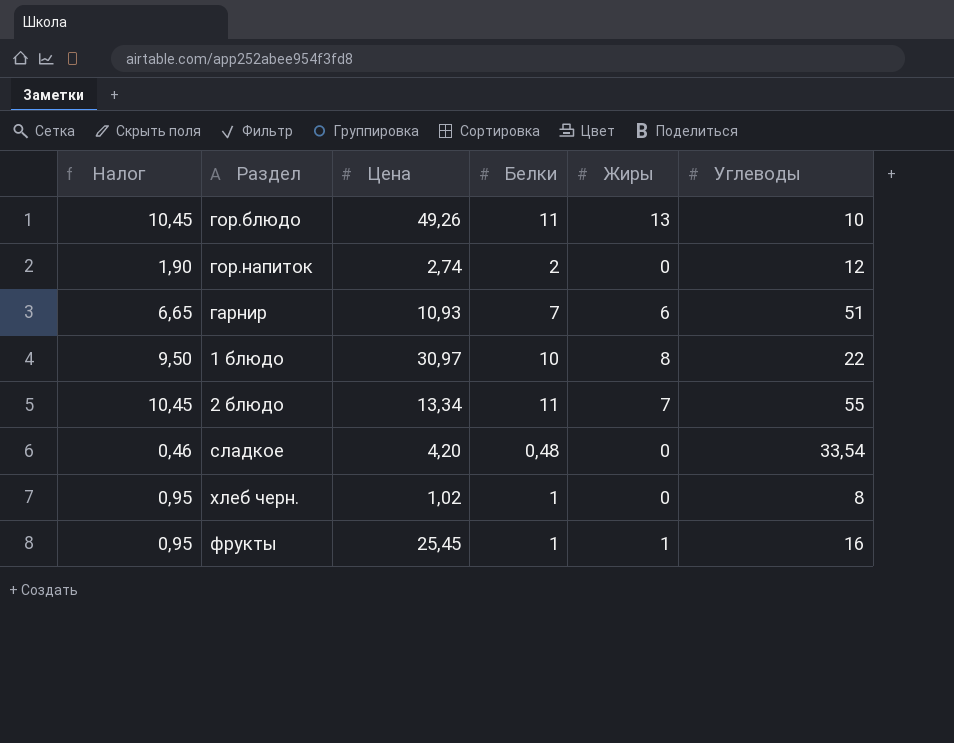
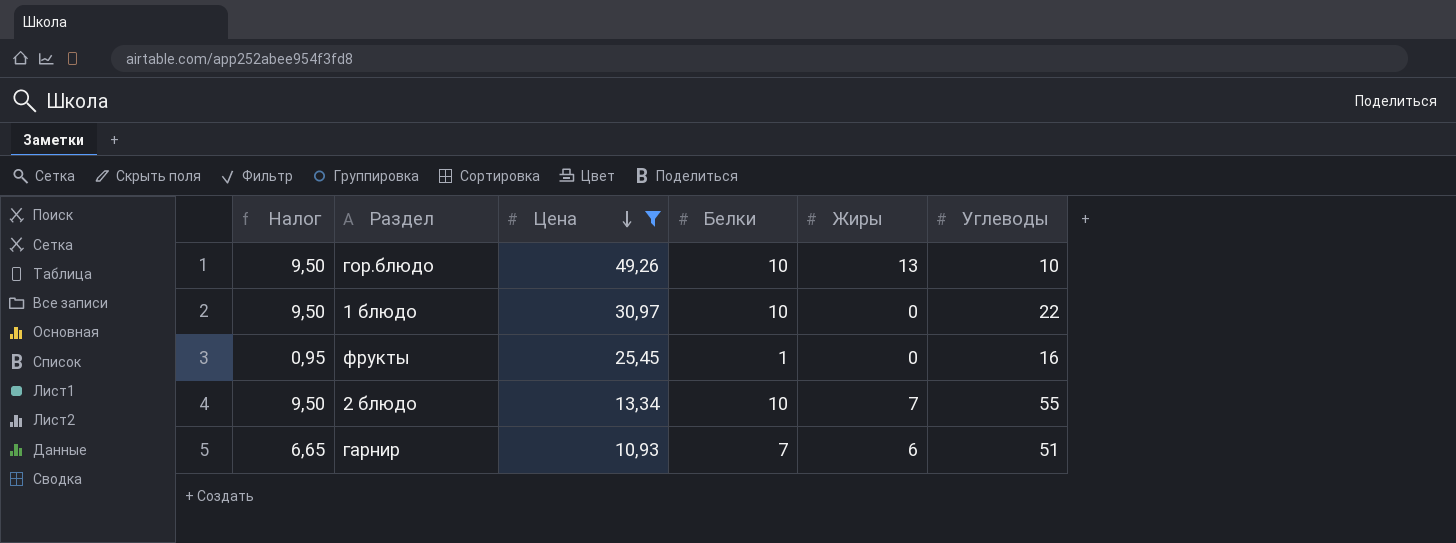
filter: none -> Цена >= 10,93
row order: none -> Цена descending
гор.блюдо | Налог: 10,45 -> 9,50
гор.блюдо | Белки: 11 -> 10
1 блюдо | Жиры: 8 -> 0
фрукты | Жиры: 1 -> 0
2 блюдо | Налог: 10,45 -> 9,50
2 блюдо | Белки: 11 -> 10

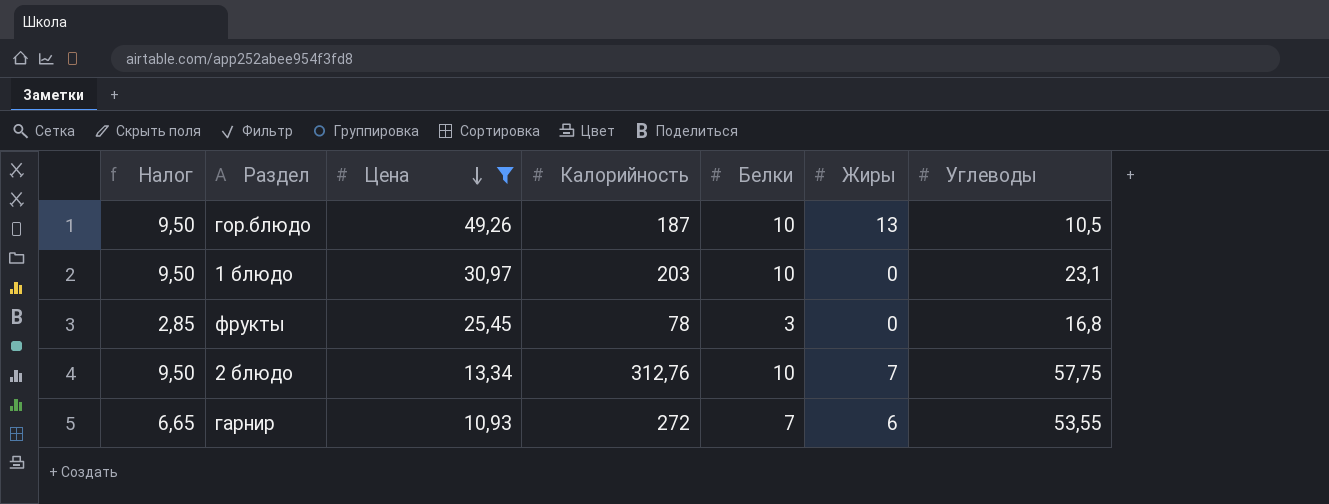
column Калорийность | position: none -> 4
гор.блюдо | Углеводы: 10 -> 10,5
1 блюдо | Углеводы: 22 -> 23,1
фрукты | Налог: 0,95 -> 2,85
фрукты | Белки: 1 -> 3
фрукты | Углеводы: 16 -> 16,8
2 блюдо | Углеводы: 55 -> 57,75
гарнир | Углеводы: 51 -> 53,55

